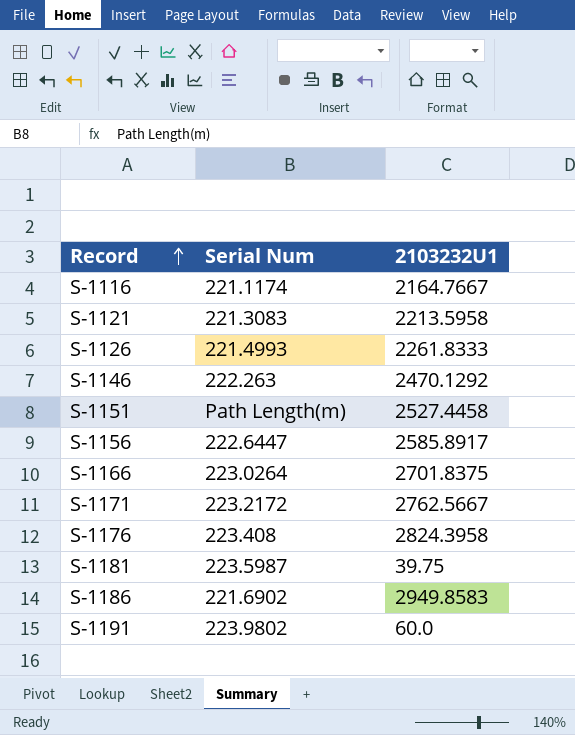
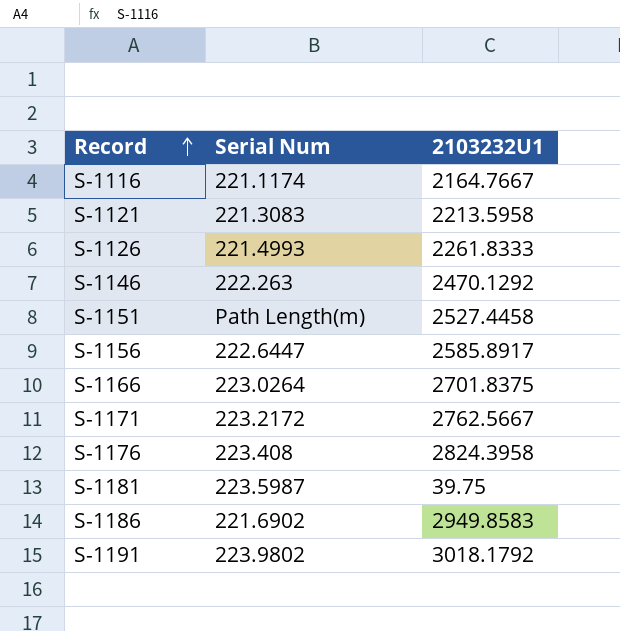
S-1191 | 2103232U1: 60.0 -> 3018.1792

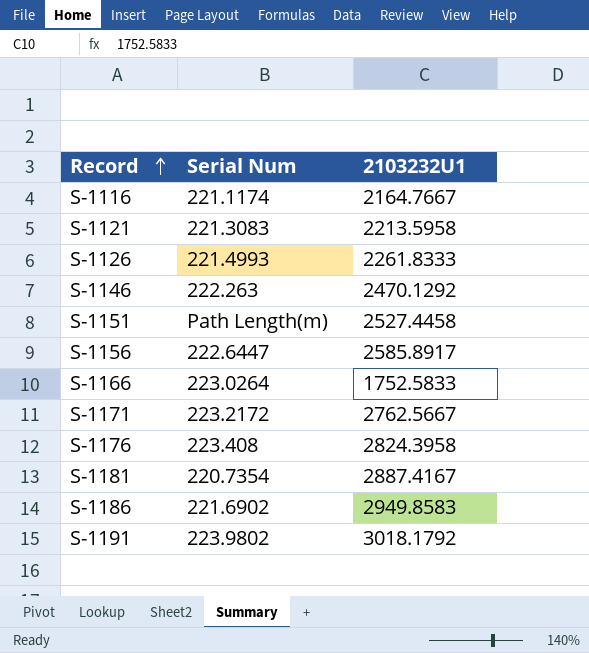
S-1166 | 2103232U1: 2701.8375 -> 1752.5833
S-1181 | Serial Num: 223.5987 -> 220.7354
S-1181 | 2103232U1: 39.75 -> 2887.4167

